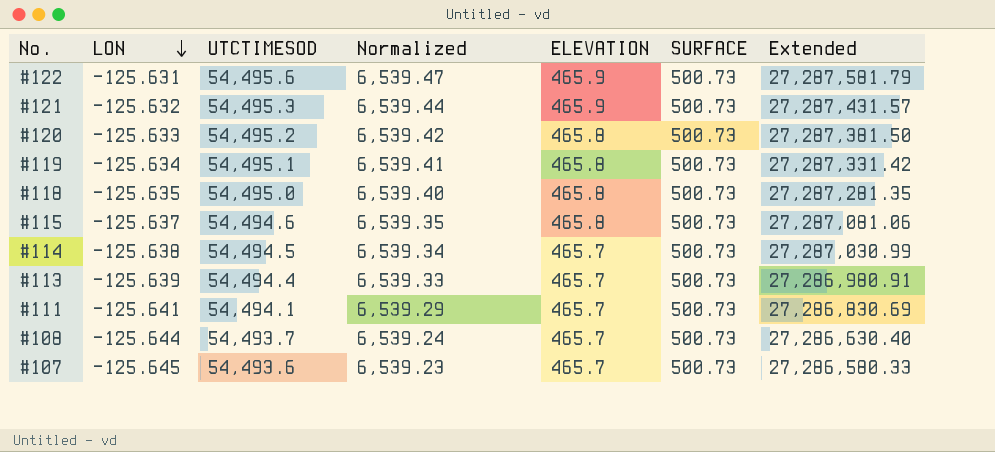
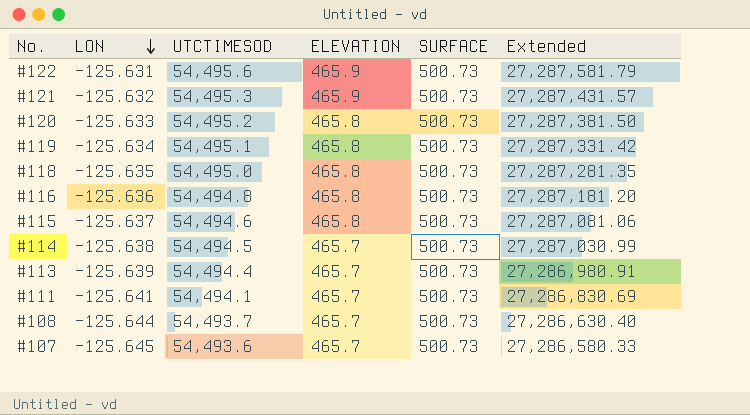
column Normalized | formula: [UTCTIMESOD] * 0.12 -> none
row #116: none -> -125.636 | 54,494.8 | 465.8 | 500.73 | 27,287,181.20

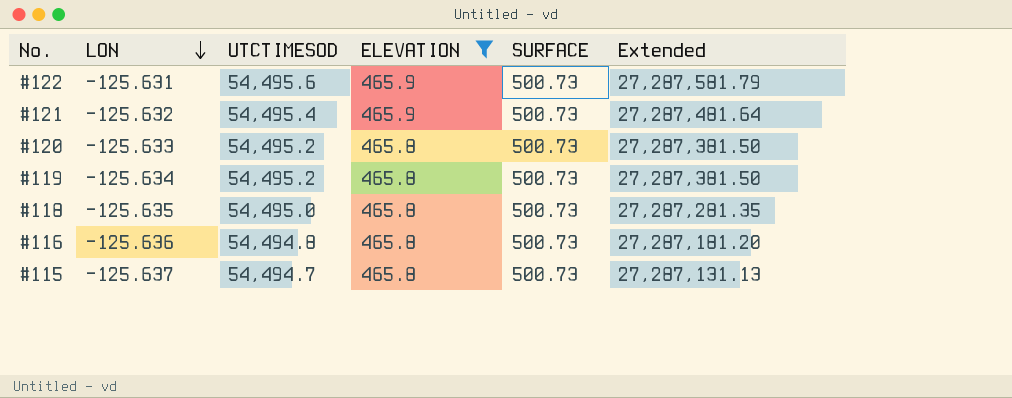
filter: none -> ELEVATION != 465.7
#121 | UTCTIMESOD: 54,495.3 -> 54,495.4
#121 | Extended: 27,287,431.57 -> 27,287,481.64
#119 | UTCTIMESOD: 54,495.1 -> 54,495.2
#119 | Extended: 27,287,331.42 -> 27,287,381.50
#115 | UTCTIMESOD: 54,494.6 -> 54,494.7
#115 | Extended: 27,287,081.06 -> 27,287,131.13

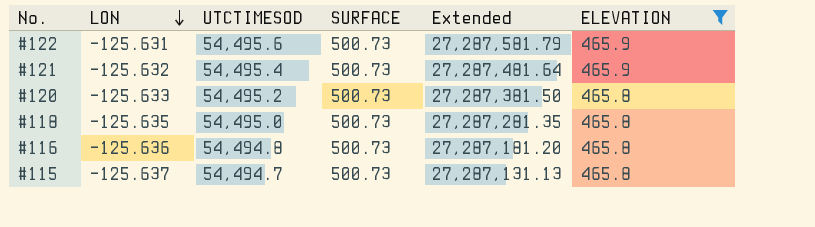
column ELEVATION | position: 4 -> 6
row #119: -125.634 | 54,495.2 | 465.8 | 500.73 | 27,287,381.50 -> none

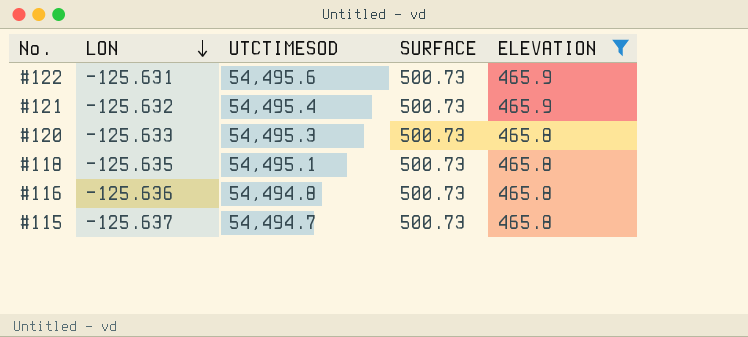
column Extended | formula: [UTCTIMESOD] * [SURFACE] -> none
#120 | UTCTIMESOD: 54,495.2 -> 54,495.3
#118 | UTCTIMESOD: 54,495.0 -> 54,495.1

